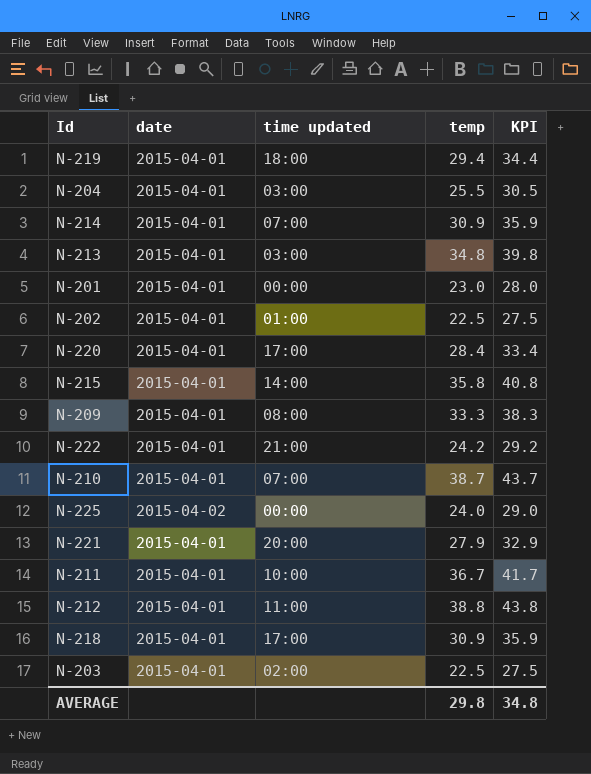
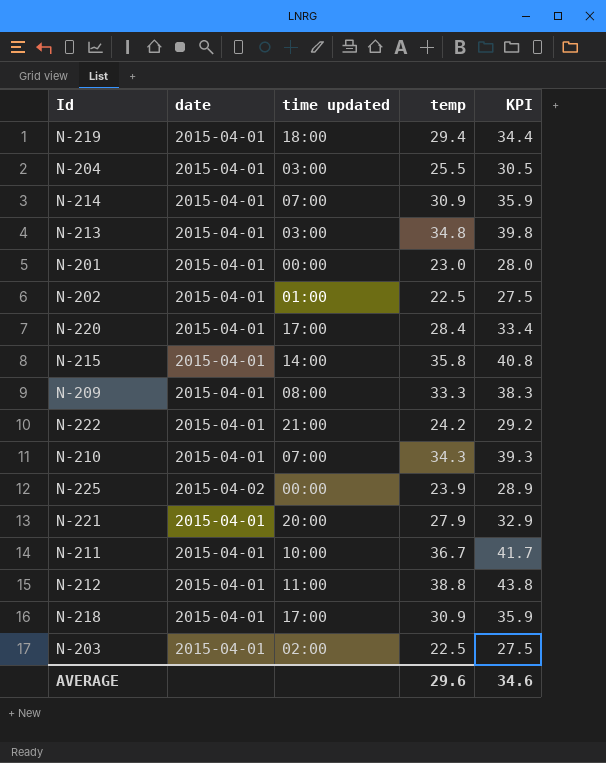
N-210 | temp: 38.7 -> 34.3
N-210 | KPI: 43.7 -> 39.3
N-225 | temp: 24.0 -> 23.9
N-225 | KPI: 29.0 -> 28.9
AVERAGE | temp: 29.8 -> 29.6
AVERAGE | KPI: 34.8 -> 34.6

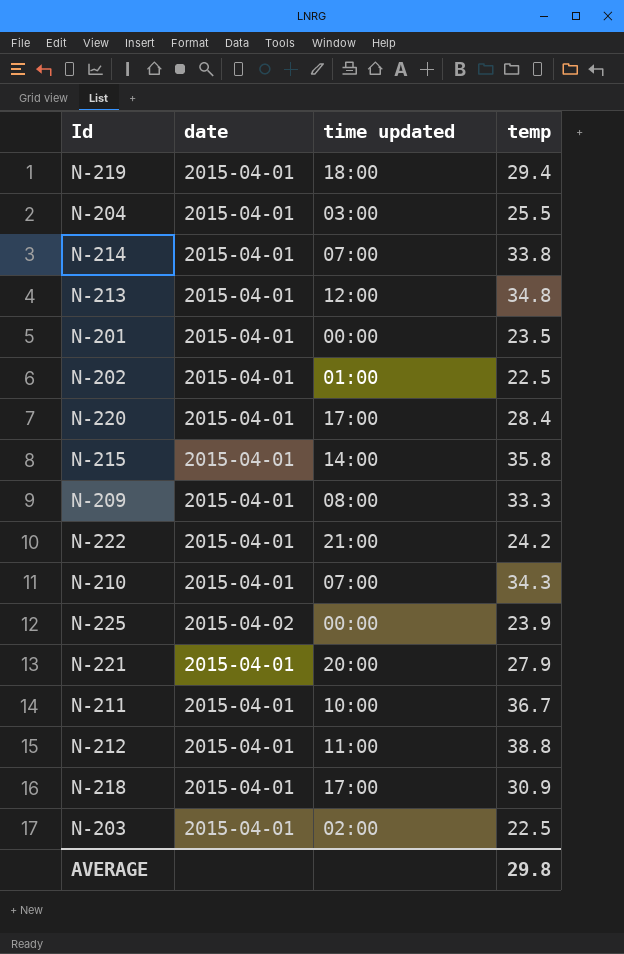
column KPI | formula: [temp] + 5 -> none
N-214 | temp: 30.9 -> 33.8
N-213 | time updated: 03:00 -> 12:00
N-201 | temp: 23.0 -> 23.5
AVERAGE | temp: 29.6 -> 29.8

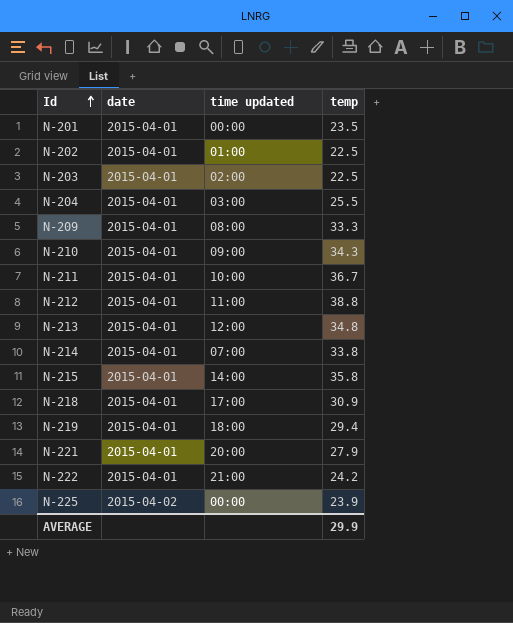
row order: none -> Id ascending
row N-220: 2015-04-01 | 17:00 | 28.4 -> none
N-210 | time updated: 07:00 -> 09:00
AVERAGE | temp: 29.8 -> 29.9

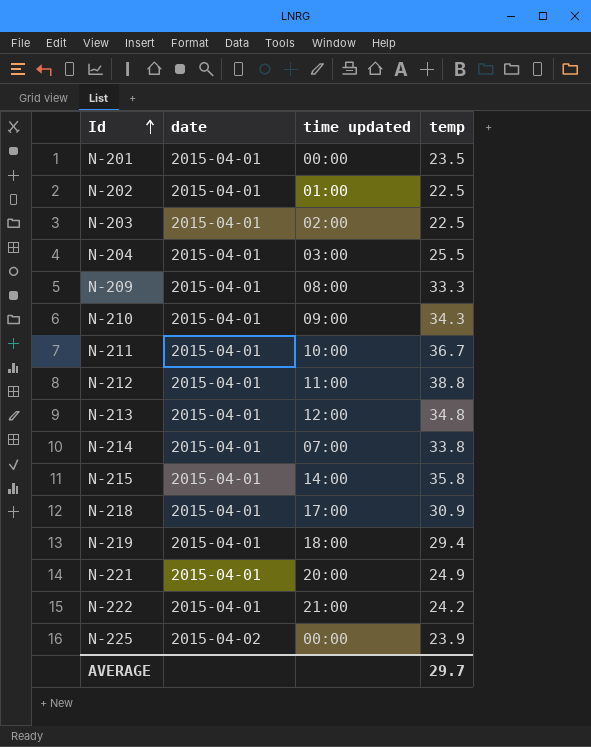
N-221 | temp: 27.9 -> 24.9
AVERAGE | temp: 29.9 -> 29.7

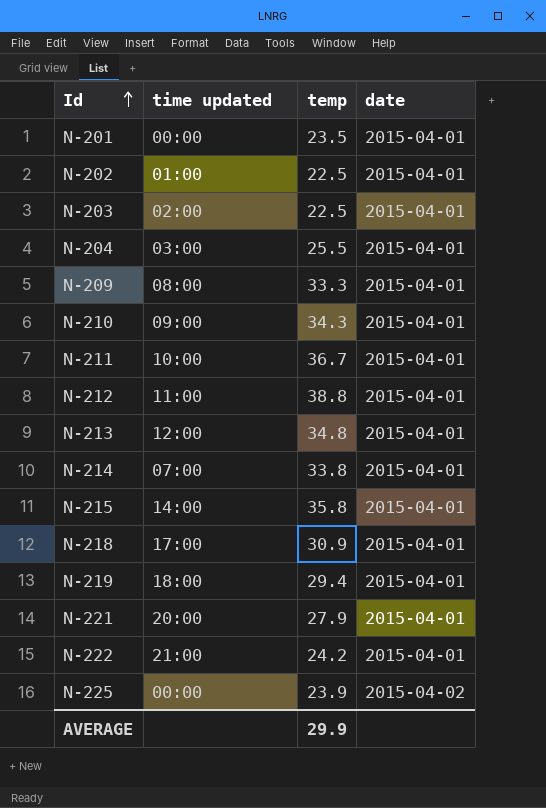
column date | position: 2 -> 4
N-221 | temp: 24.9 -> 27.9
AVERAGE | temp: 29.7 -> 29.9

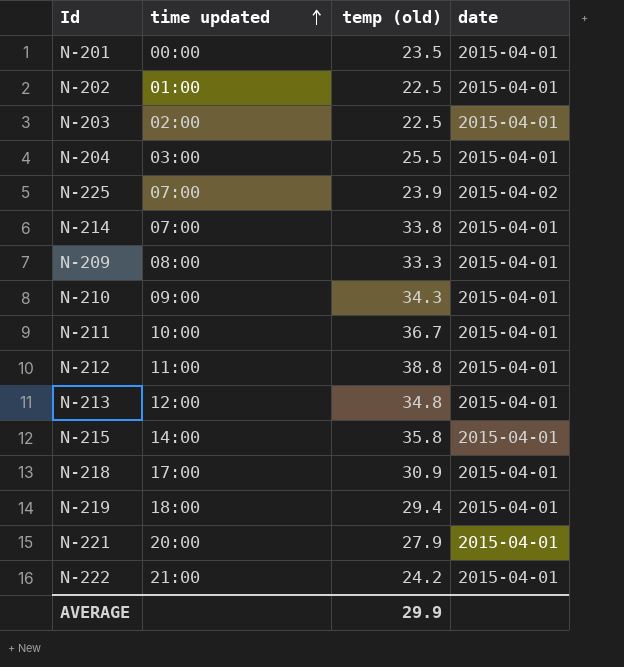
row order: Id ascending -> time updated ascending
column name: temp -> temp (old)
N-225 | time updated: 00:00 -> 07:00

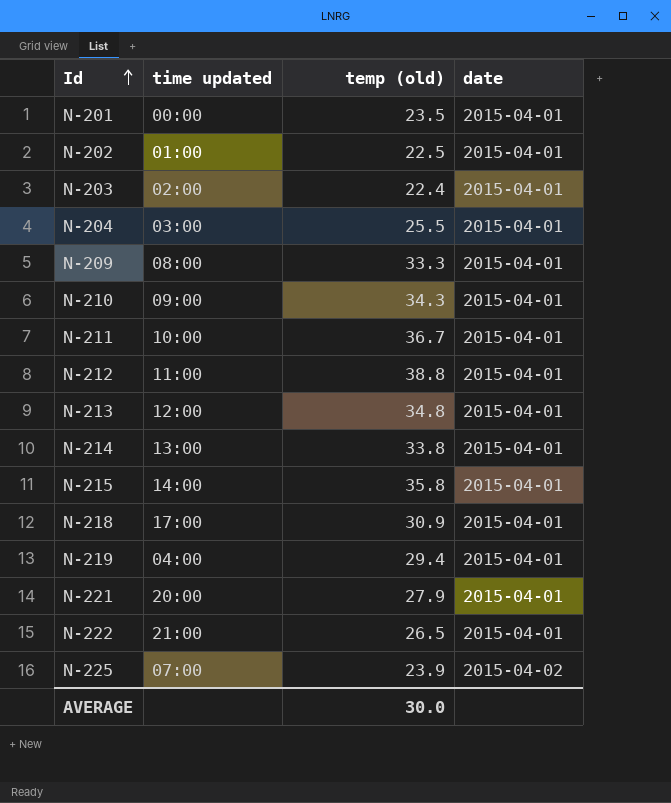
row order: time updated ascending -> Id ascending
N-203 | temp (old): 22.5 -> 22.4
N-214 | time updated: 07:00 -> 13:00
N-219 | time updated: 18:00 -> 04:00
N-222 | temp (old): 24.2 -> 26.5
AVERAGE | temp (old): 29.9 -> 30.0

